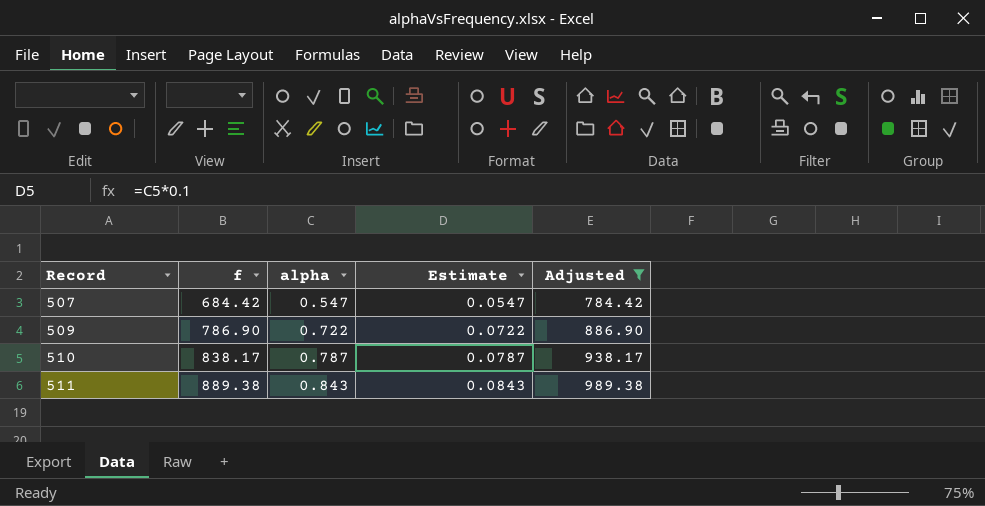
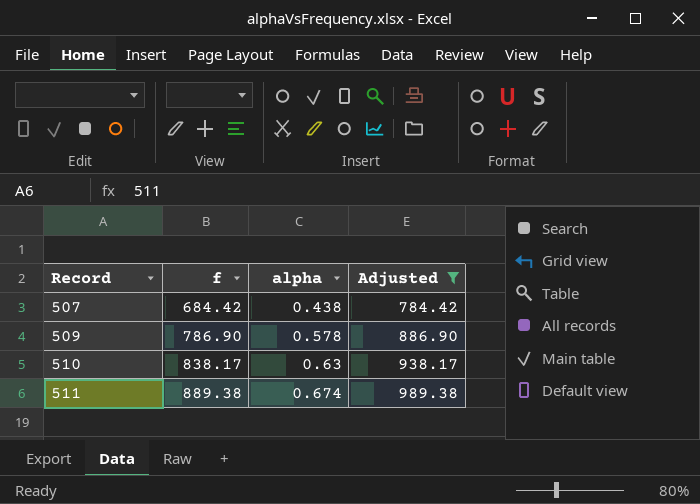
column Estimate | formula: [alpha] * 0.1 -> none
507 | alpha: 0.547 -> 0.438
509 | alpha: 0.722 -> 0.578
510 | alpha: 0.787 -> 0.63
511 | alpha: 0.843 -> 0.674

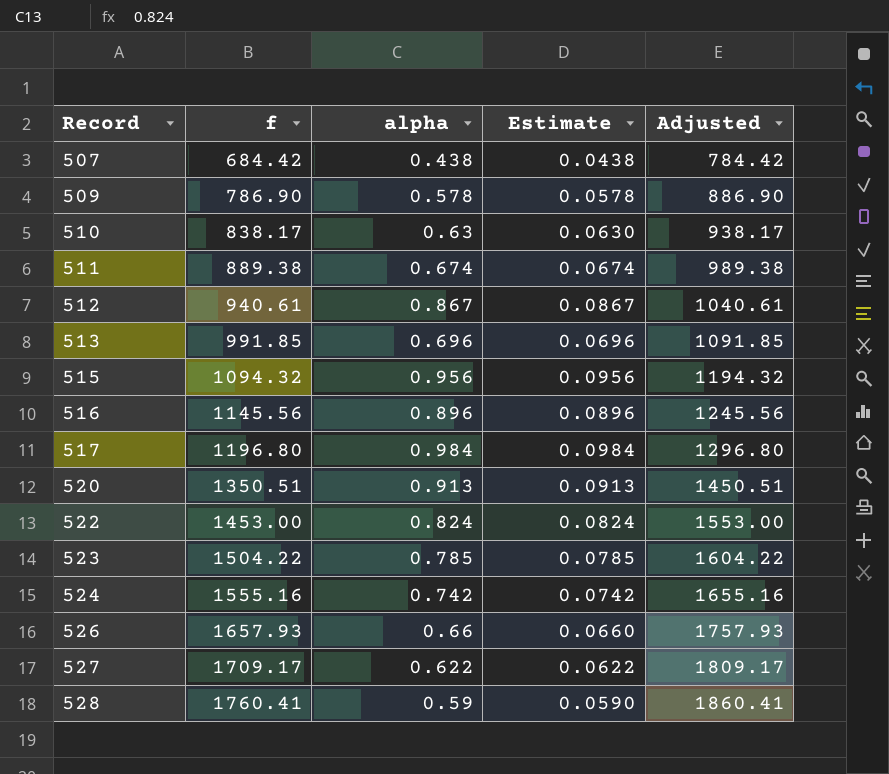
filter: Adjusted <= 989.38 -> none
column Estimate | formula: none -> [alpha] * 0.1

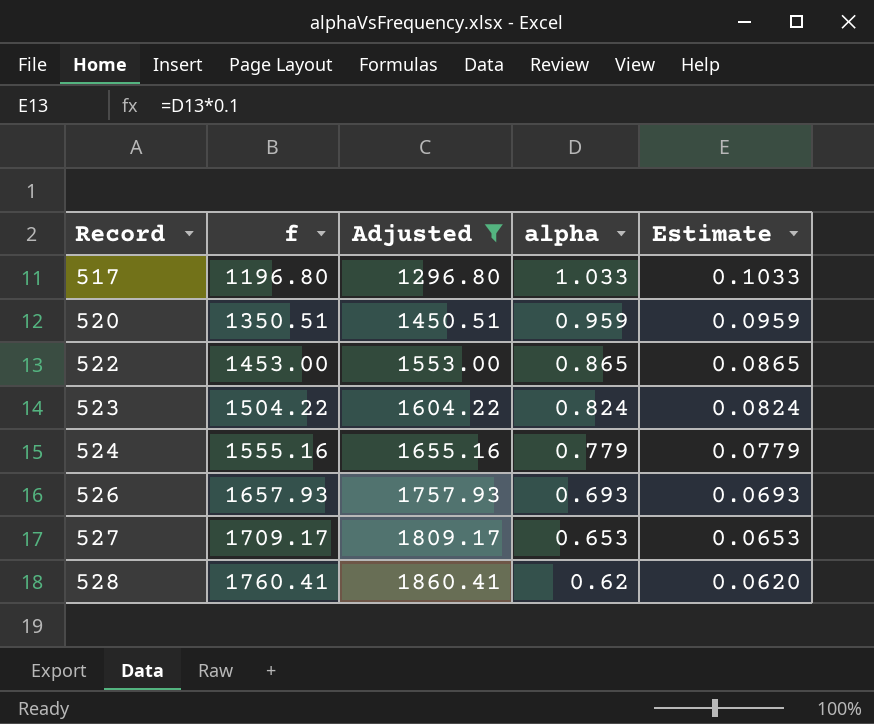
filter: none -> Adjusted >= 1296.80
column Adjusted | position: 5 -> 3
517 | alpha: 0.984 -> 1.033
517 | Estimate: 0.0984 -> 0.1033
520 | alpha: 0.913 -> 0.959
520 | Estimate: 0.0913 -> 0.0959
522 | alpha: 0.824 -> 0.865
522 | Estimate: 0.0824 -> 0.0865
523 | alpha: 0.785 -> 0.824
523 | Estimate: 0.0785 -> 0.0824
524 | alpha: 0.742 -> 0.779
524 | Estimate: 0.0742 -> 0.0779
526 | alpha: 0.66 -> 0.693
526 | Estimate: 0.0660 -> 0.0693
527 | alpha: 0.622 -> 0.653
527 | Estimate: 0.0622 -> 0.0653
528 | alpha: 0.59 -> 0.62
528 | Estimate: 0.0590 -> 0.0620

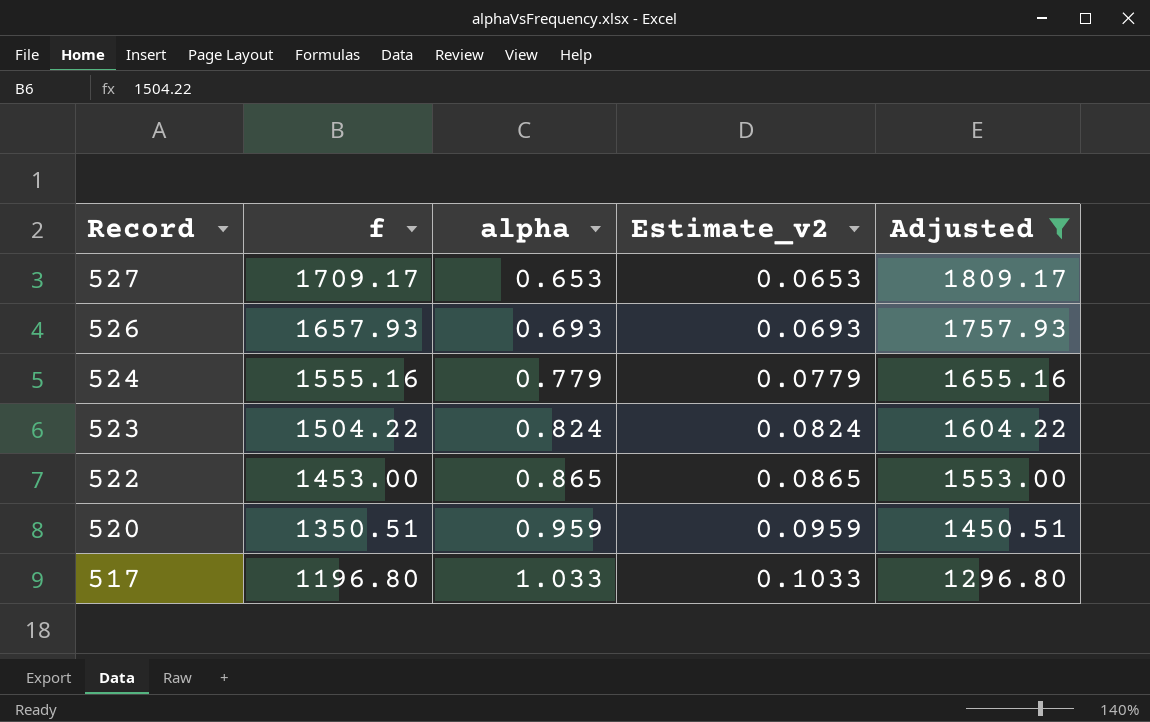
row order: Record ascending -> Record descending
column name: Estimate -> Estimate_v2
column Adjusted | position: 3 -> 5
row 528: 1760.41 | 1860.41 | 0.62 | 0.0620 -> none

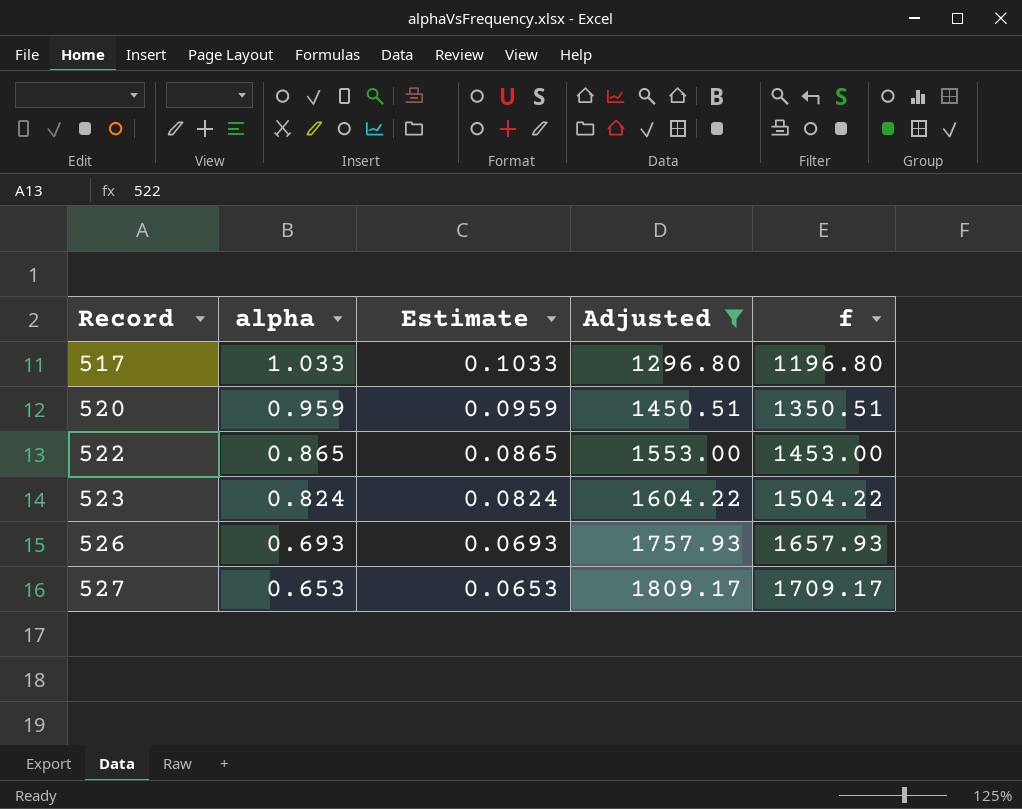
row order: Record descending -> Record ascending
column name: Estimate_v2 -> Estimate
column f | position: 2 -> 5
row 524: 1555.16 | 0.779 | 0.0779 | 1655.16 -> none

